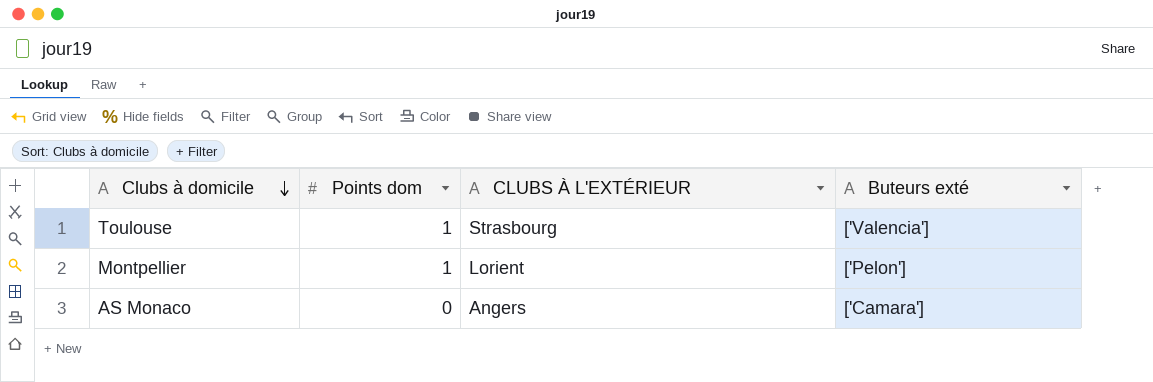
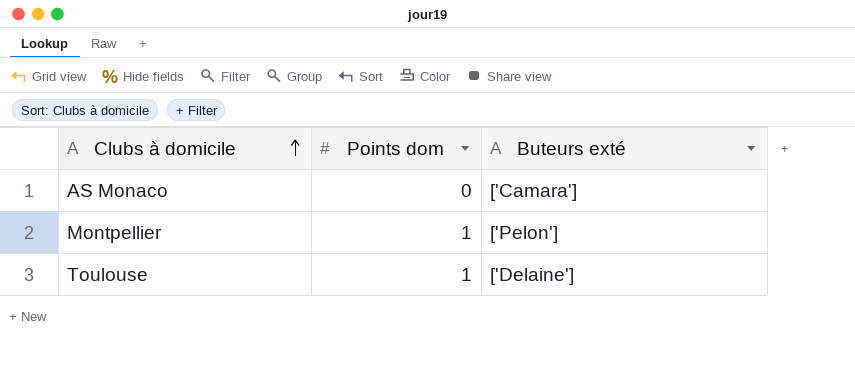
row order: Clubs à domicile descending -> Clubs à domicile ascending
column CLUBS À L'EXTÉRIEUR | position: 3 -> none
Toulouse | Buteurs exté: ['Valencia'] -> ['Delaine']

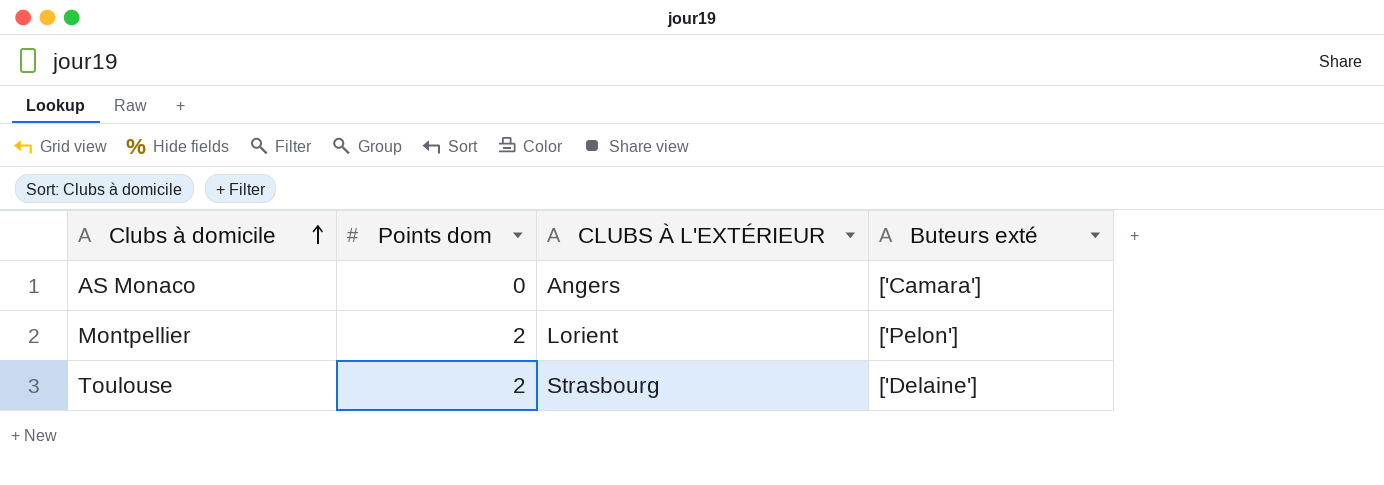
column CLUBS À L'EXTÉRIEUR | position: none -> 3
Montpellier | Points dom: 1 -> 2
Toulouse | Points dom: 1 -> 2

